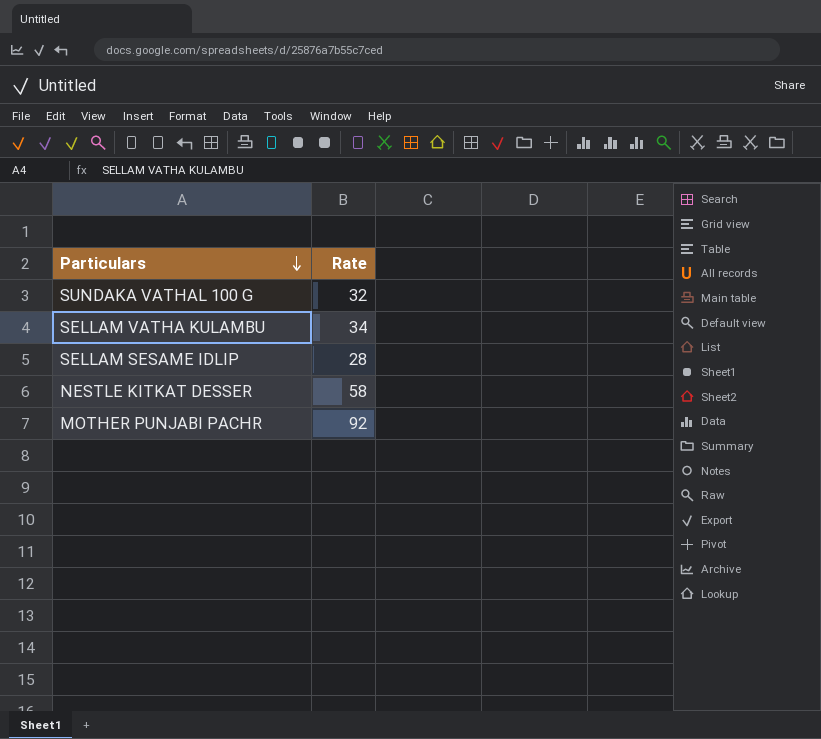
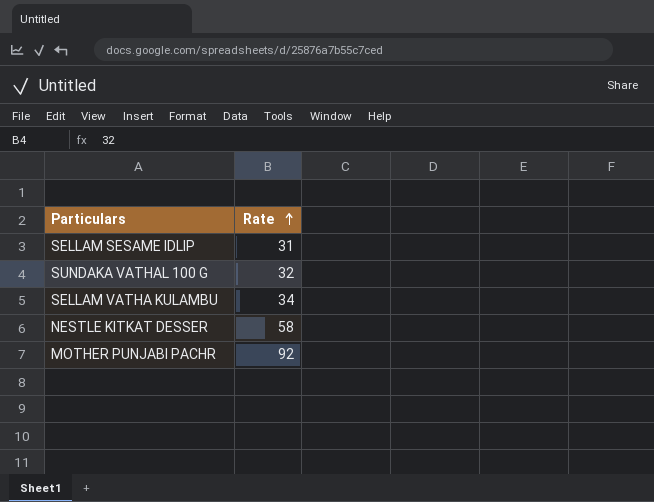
row order: Particulars descending -> Rate ascending
SELLAM SESAME IDLIP | Rate: 28 -> 31

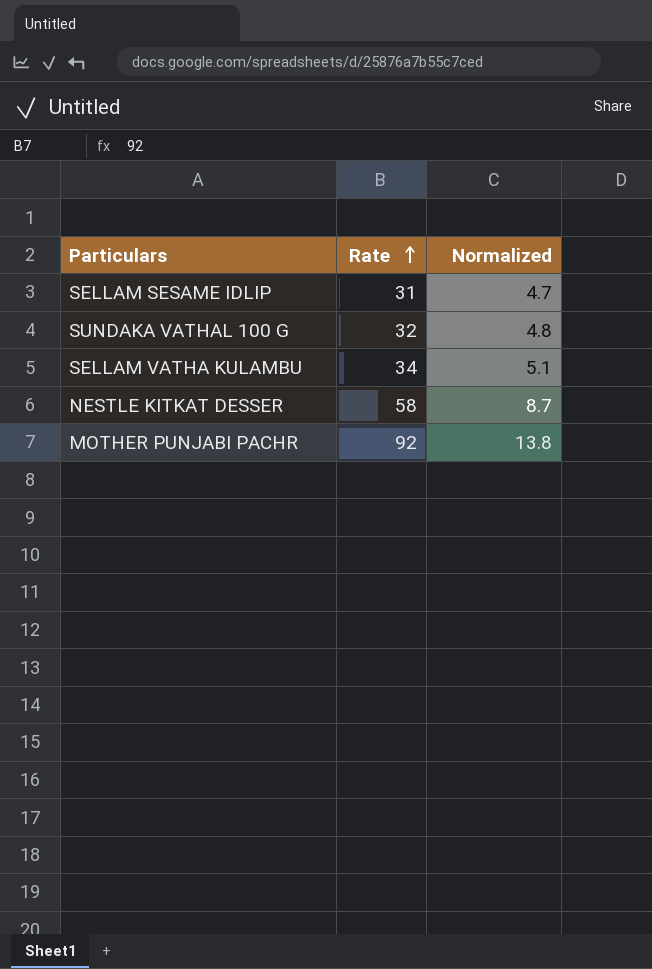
column Normalized | formula: none -> [Rate] * 0.15

